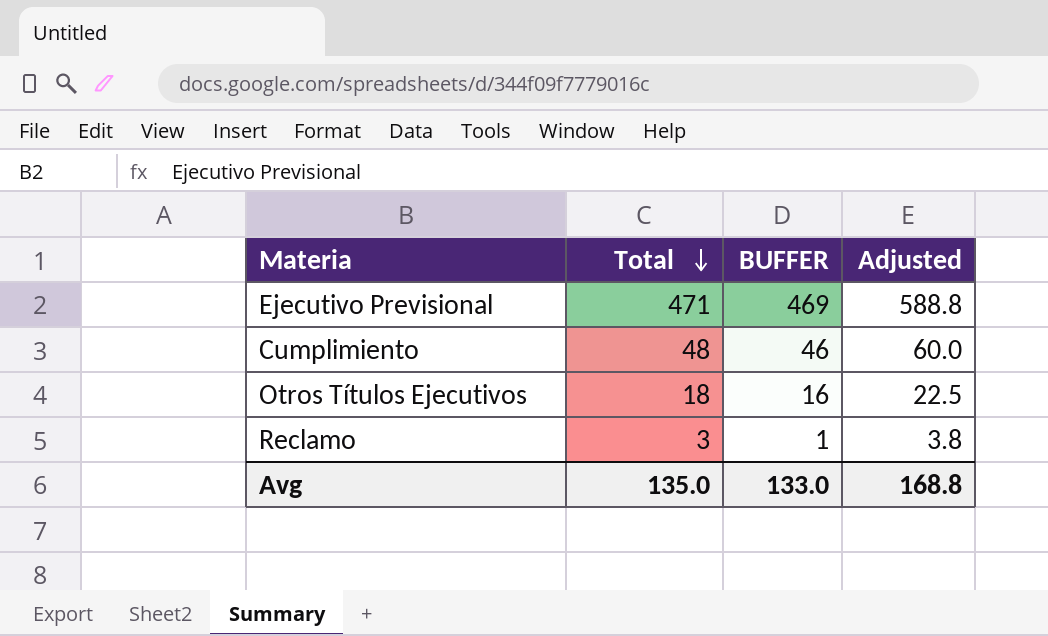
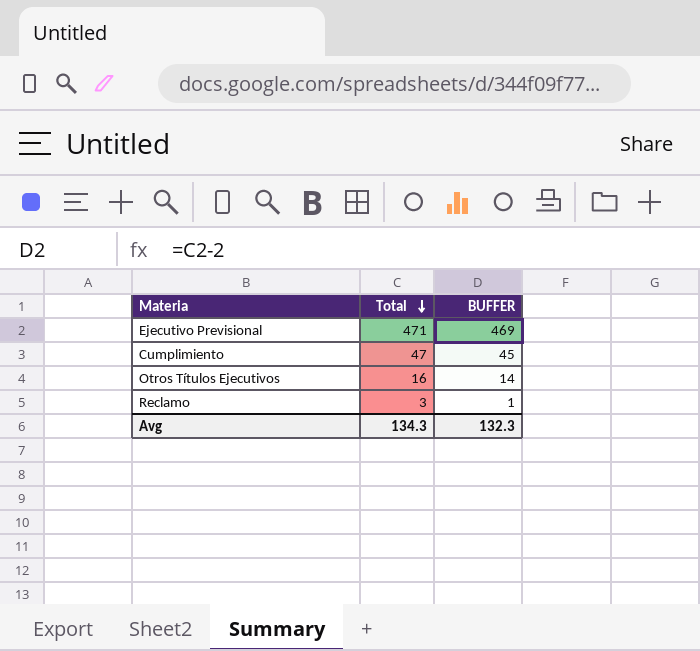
column Adjusted | formula: [Total] * 1.25 -> none
Cumplimiento | Total: 48 -> 47
Cumplimiento | BUFFER: 46 -> 45
Otros Títulos Ejecutivos | Total: 18 -> 16
Otros Títulos Ejecutivos | BUFFER: 16 -> 14
Avg | Total: 135.0 -> 134.3
Avg | BUFFER: 133.0 -> 132.3

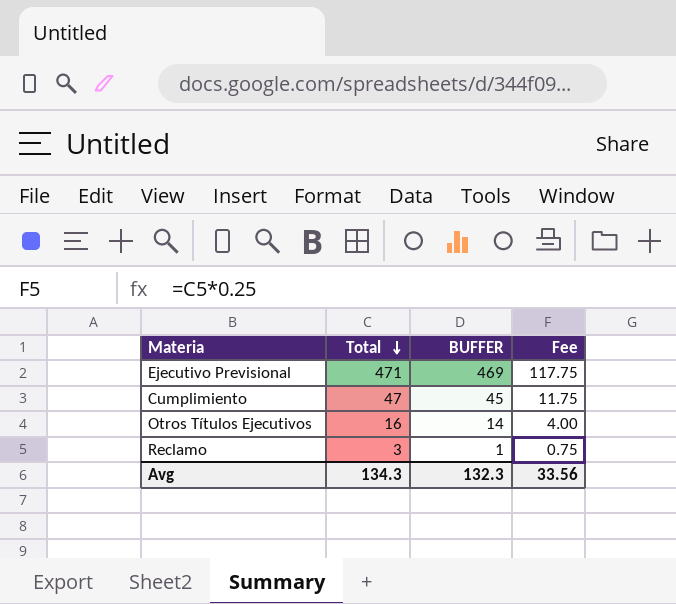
column Fee | formula: none -> [Total] * 0.25

